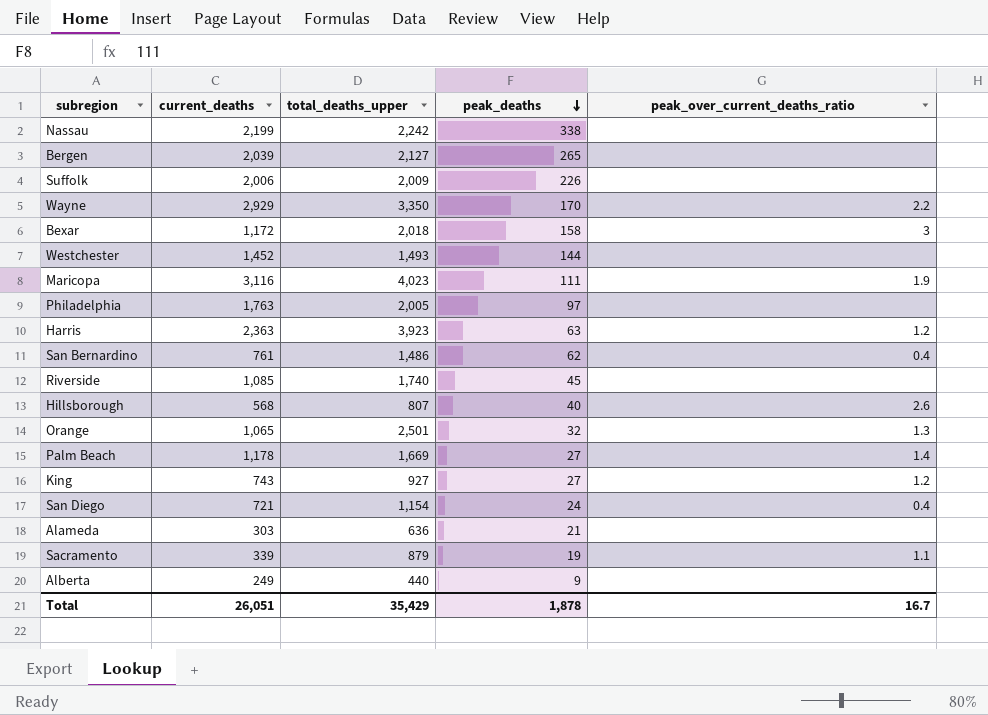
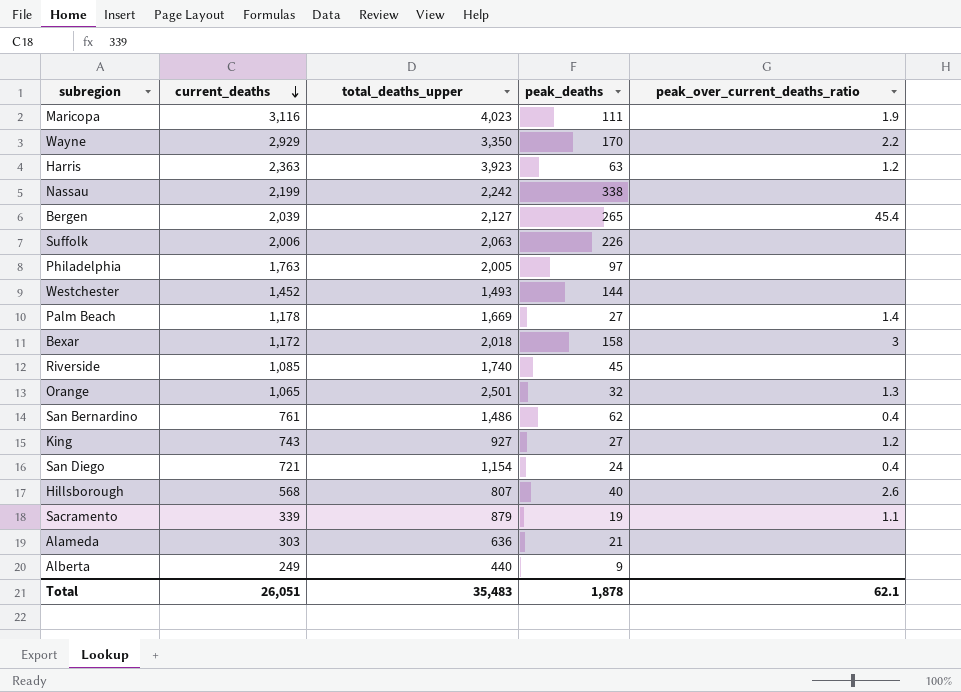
row order: peak_deaths descending -> current_deaths descending
Bergen | peak_over_current_deaths_ratio: none -> 45.4
Suffolk | total_deaths_upper: 2,009 -> 2,063
Total | total_deaths_upper: 35,429 -> 35,483
Total | peak_over_current_deaths_ratio: 16.7 -> 62.1

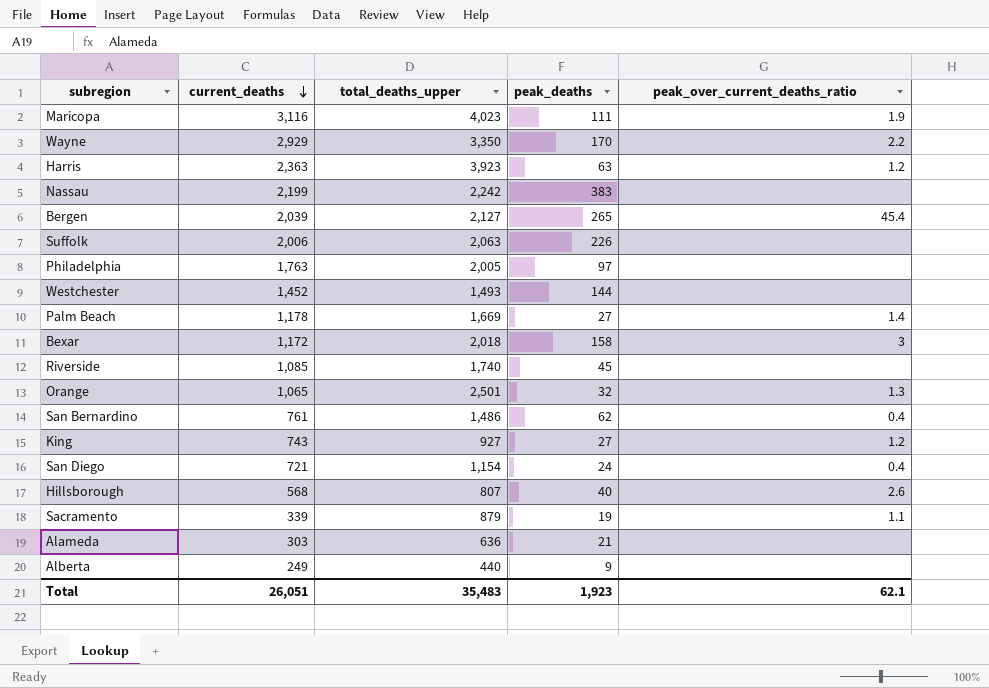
Nassau | peak_deaths: 338 -> 383
Total | peak_deaths: 1,878 -> 1,923

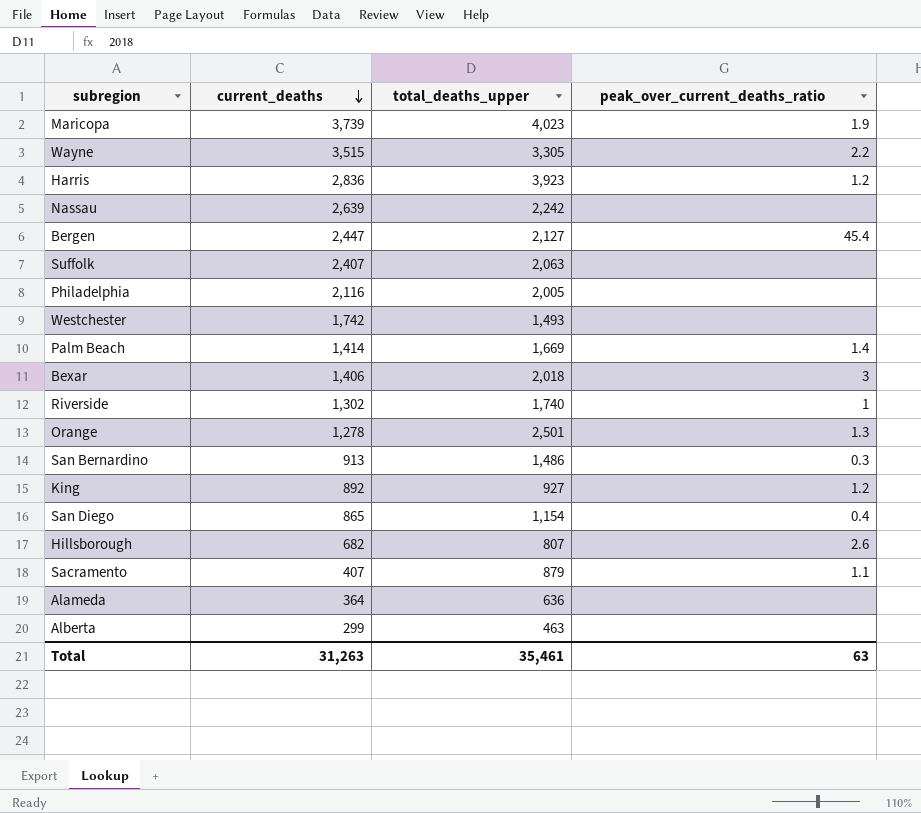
column peak_deaths | position: 4 -> none
Maricopa | current_deaths: 3,116 -> 3,739
Wayne | current_deaths: 2,929 -> 3,515
Wayne | total_deaths_upper: 3,350 -> 3,305
Harris | current_deaths: 2,363 -> 2,836
Nassau | current_deaths: 2,199 -> 2,639
Bergen | current_deaths: 2,039 -> 2,447
Suffolk | current_deaths: 2,006 -> 2,407
Philadelphia | current_deaths: 1,763 -> 2,116
Westchester | current_deaths: 1,452 -> 1,742
Palm Beach | current_deaths: 1,178 -> 1,414
Bexar | current_deaths: 1,172 -> 1,406
Riverside | current_deaths: 1,085 -> 1,302
Riverside | peak_over_current_deaths_ratio: none -> 1
Orange | current_deaths: 1,065 -> 1,278
San Bernardino | current_deaths: 761 -> 913
San Bernardino | peak_over_current_deaths_ratio: 0.4 -> 0.3
King | current_deaths: 743 -> 892
San Diego | current_deaths: 721 -> 865
Hillsborough | current_deaths: 568 -> 682
Sacramento | current_deaths: 339 -> 407
Alameda | current_deaths: 303 -> 364
Alberta | current_deaths: 249 -> 299
Alberta | total_deaths_upper: 440 -> 463
Total | current_deaths: 26,051 -> 31,263
Total | total_deaths_upper: 35,483 -> 35,461
Total | peak_over_current_deaths_ratio: 62.1 -> 63

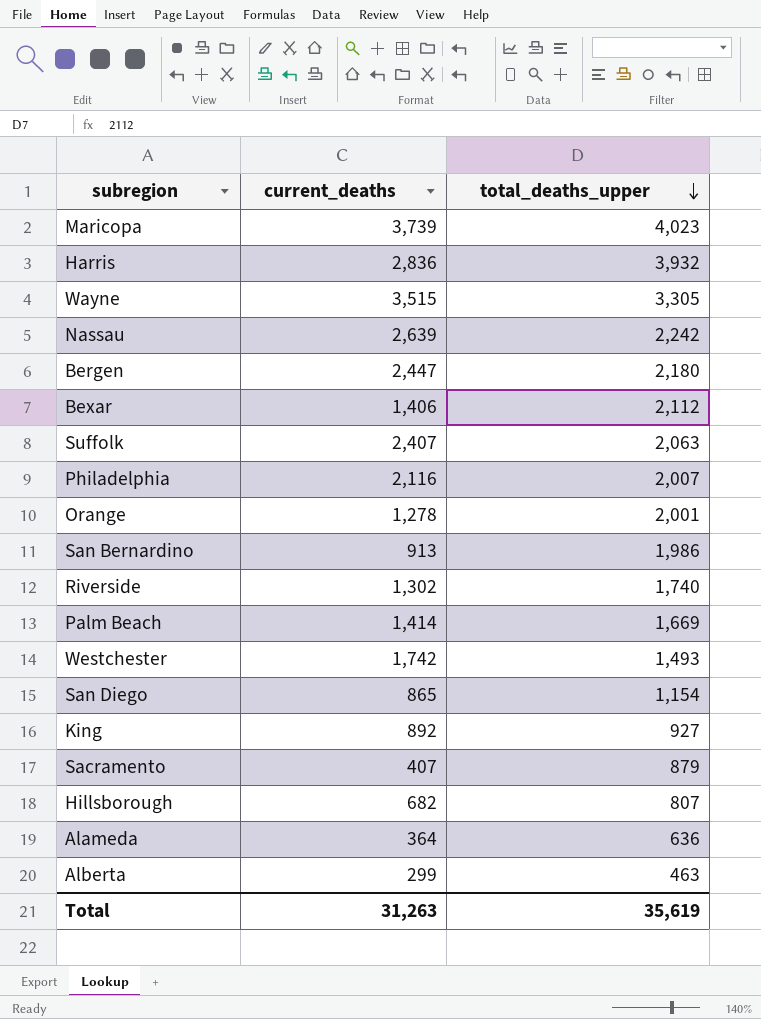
row order: current_deaths descending -> total_deaths_upper descending
column peak_over_current_deaths_ratio | position: 4 -> none
Harris | total_deaths_upper: 3,923 -> 3,932
Bergen | total_deaths_upper: 2,127 -> 2,180
Bexar | total_deaths_upper: 2,018 -> 2,112
Philadelphia | total_deaths_upper: 2,005 -> 2,007
Orange | total_deaths_upper: 2,501 -> 2,001
San Bernardino | total_deaths_upper: 1,486 -> 1,986
Total | total_deaths_upper: 35,461 -> 35,619

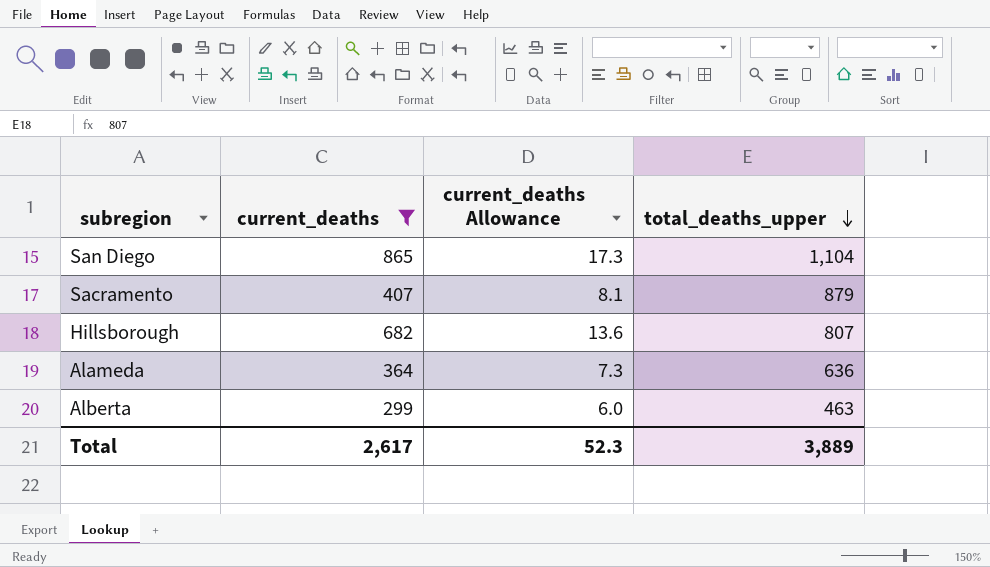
filter: none -> current_deaths <= 865
column current_deaths Allowance | formula: none -> [current_deaths] * 0.02
San Diego | total_deaths_upper: 1,154 -> 1,104
Total | current_deaths: 31,263 -> 2,617
Total | total_deaths_upper: 35,619 -> 3,889

